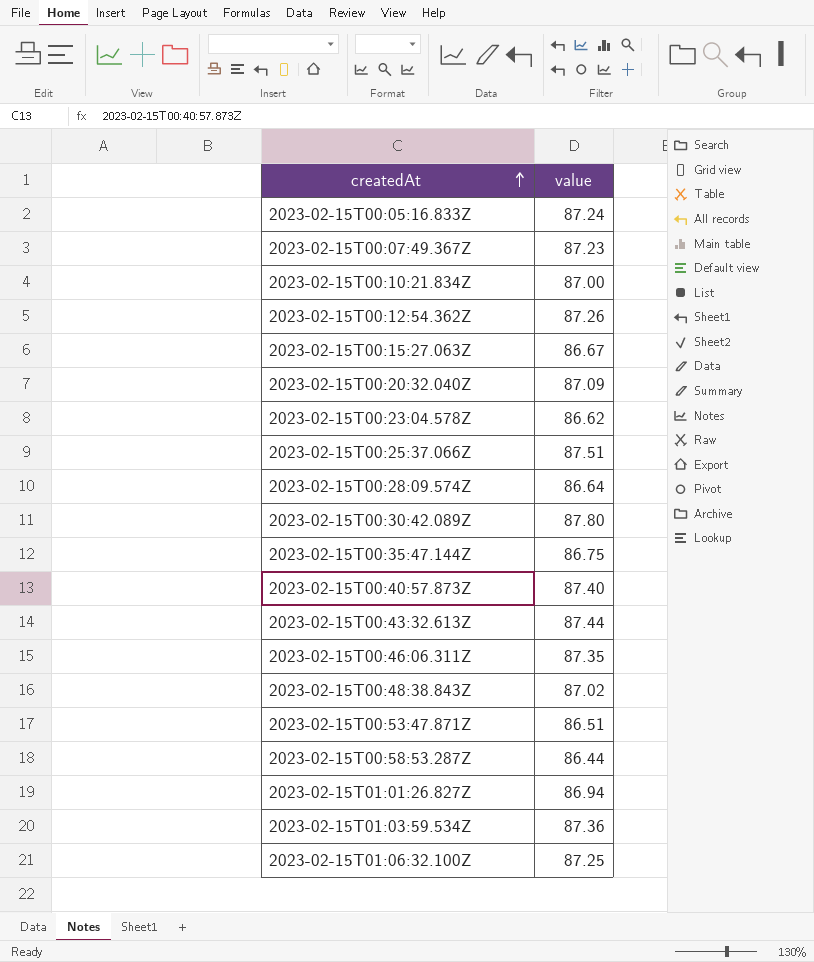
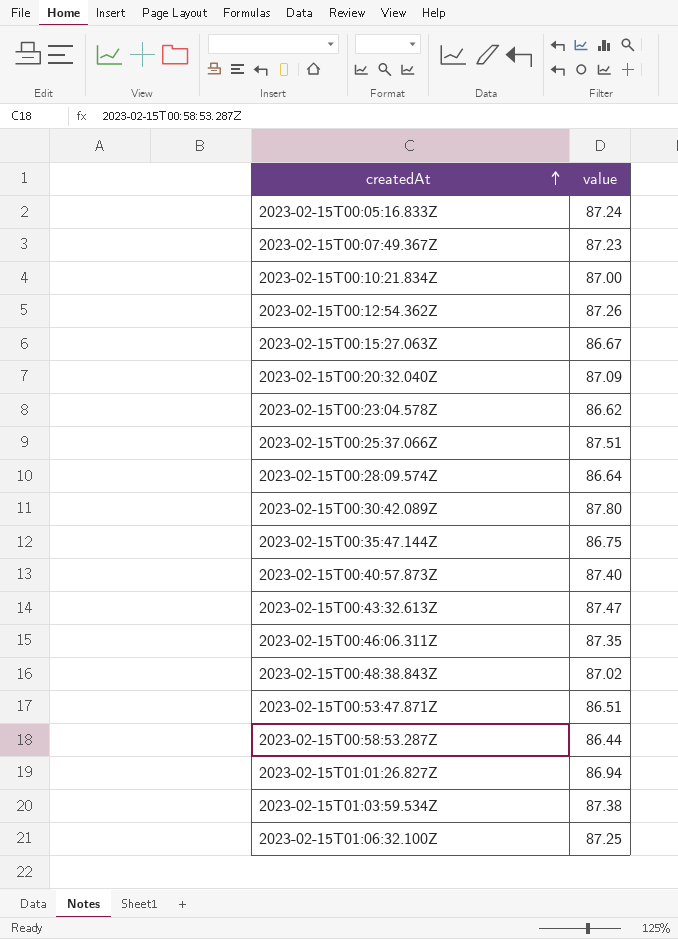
2023-02-15T00:43:32.613Z | value: 87.44 -> 87.47
2023-02-15T01:03:59.534Z | value: 87.36 -> 87.38

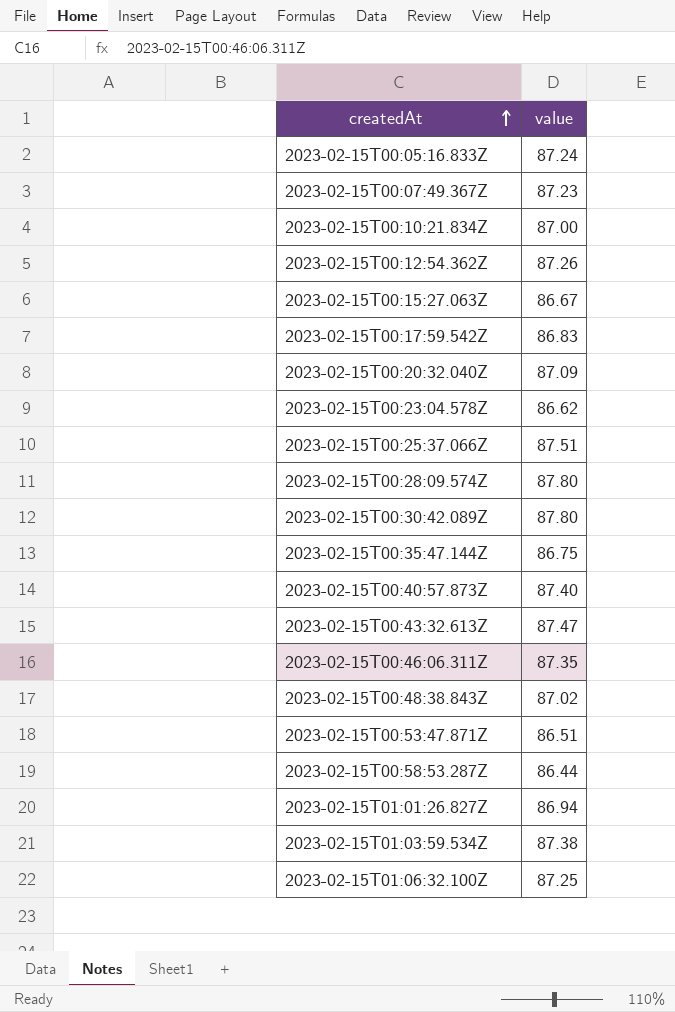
row 2023-02-15T00:17:59.542Z: none -> 86.83
2023-02-15T00:28:09.574Z | value: 86.64 -> 87.80

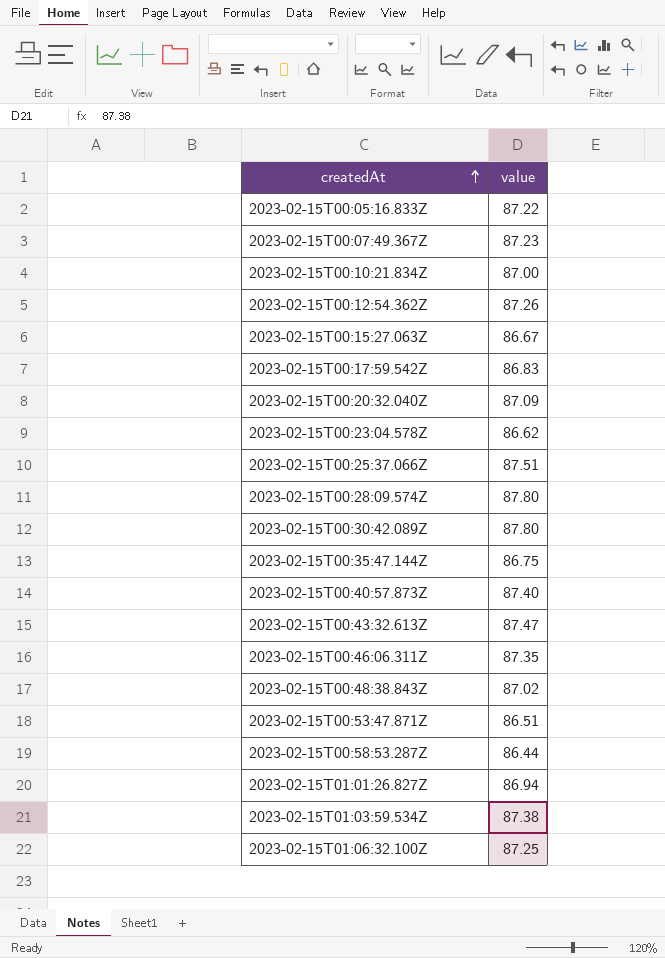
2023-02-15T00:05:16.833Z | value: 87.24 -> 87.22

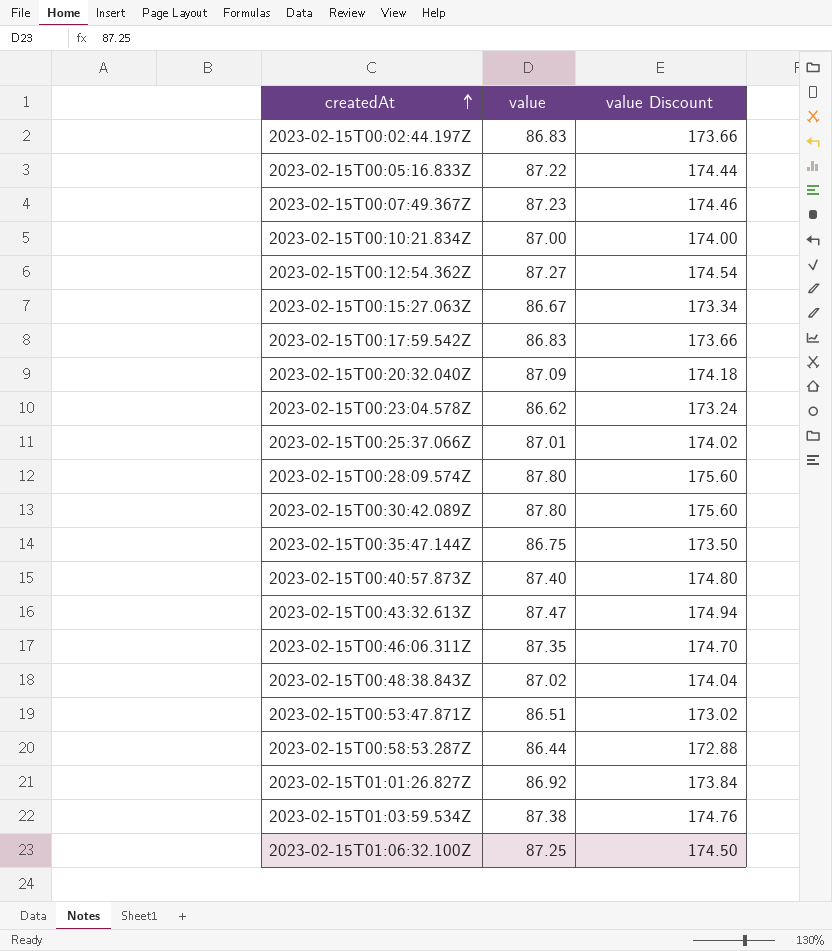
column value Discount | formula: none -> [value] * 2
row 2023-02-15T00:02:44.197Z: none -> 86.83 | 173.66
2023-02-15T00:12:54.362Z | value: 87.26 -> 87.27
2023-02-15T00:25:37.066Z | value: 87.51 -> 87.01
2023-02-15T01:01:26.827Z | value: 86.94 -> 86.92

